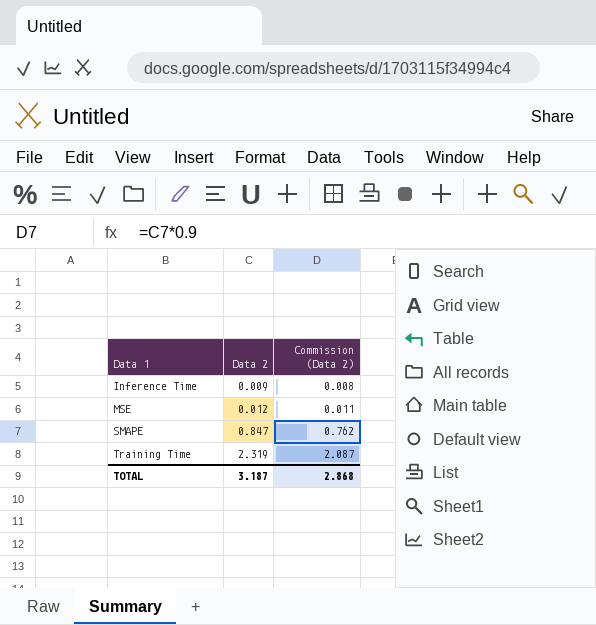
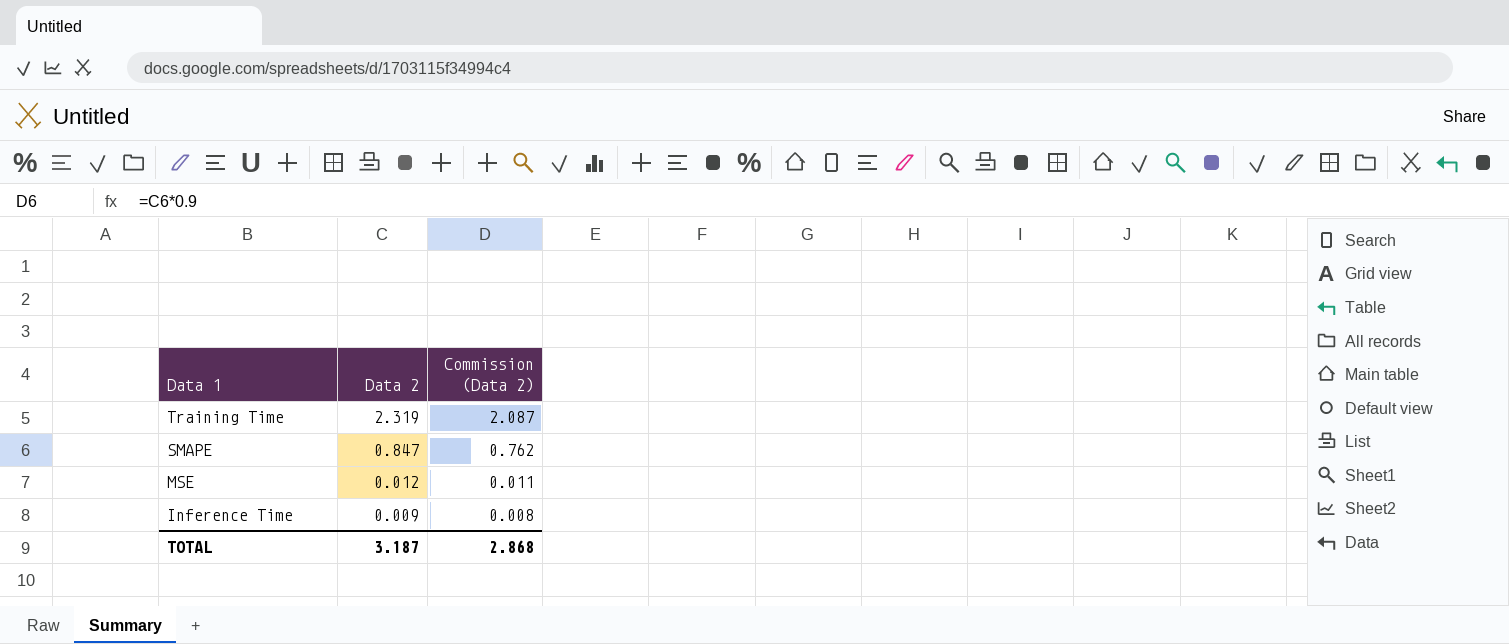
row order: Data 1 ascending -> Data 1 descending

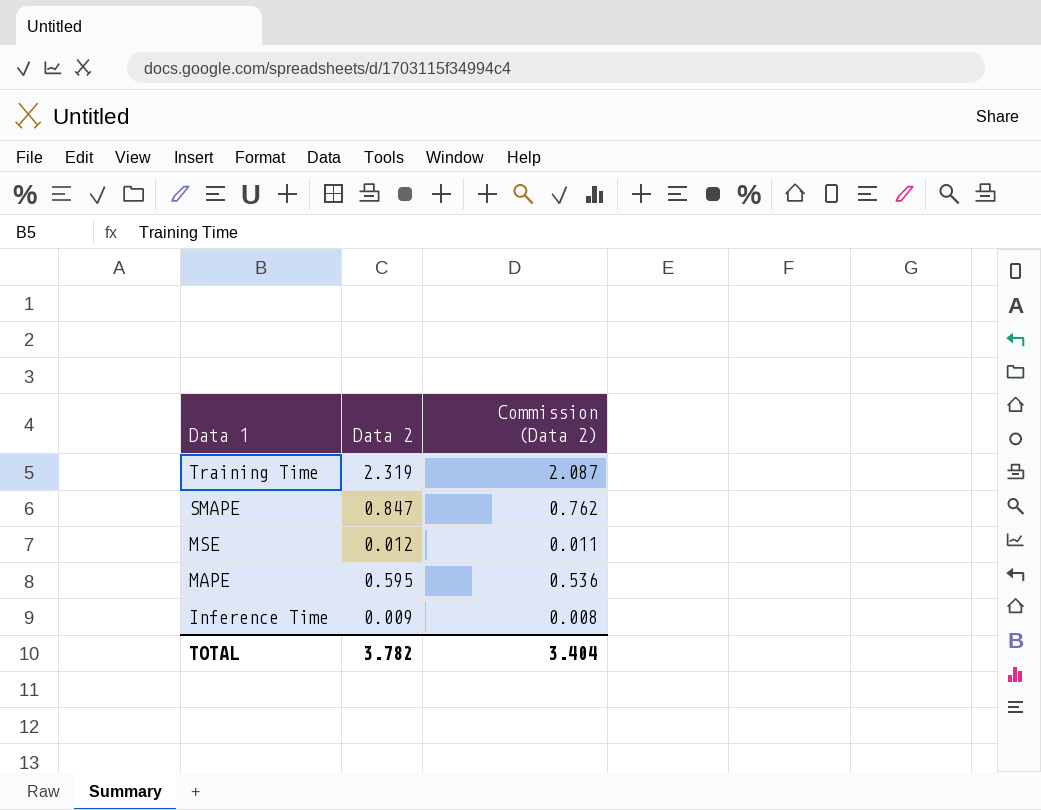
row MAPE: none -> 0.595 | 0.536
TOTAL | Data 2: 3.187 -> 3.782
TOTAL | Commission (Data 2): 2.868 -> 3.404

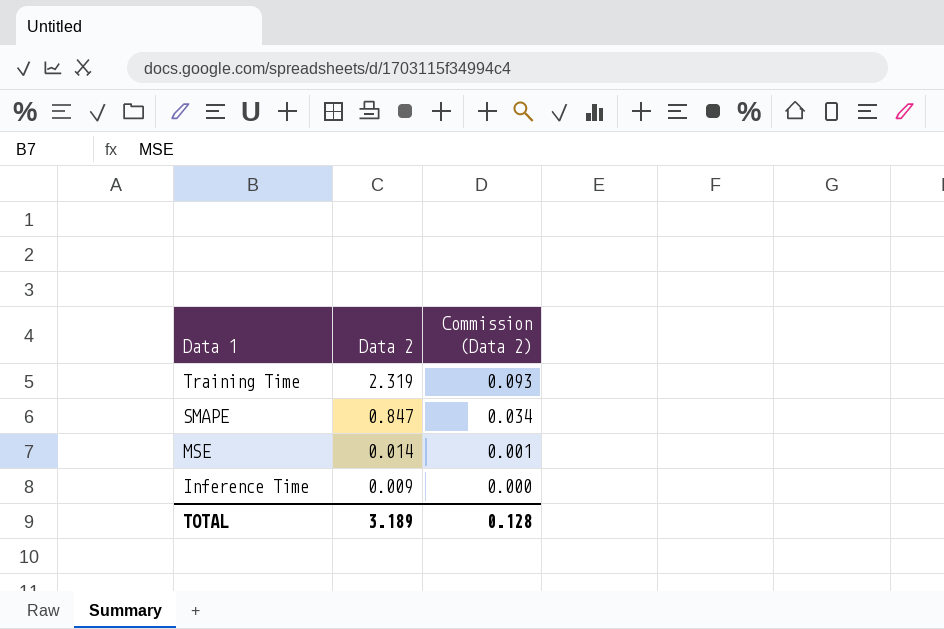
column Commission (Data 2) | formula: [Data 2] * 0.9 -> [Data 2] * 0.04
row MAPE: 0.595 | 0.536 -> none
MSE | Data 2: 0.012 -> 0.014
TOTAL | Data 2: 3.782 -> 3.189
TOTAL | Commission (Data 2): 3.404 -> 0.128

